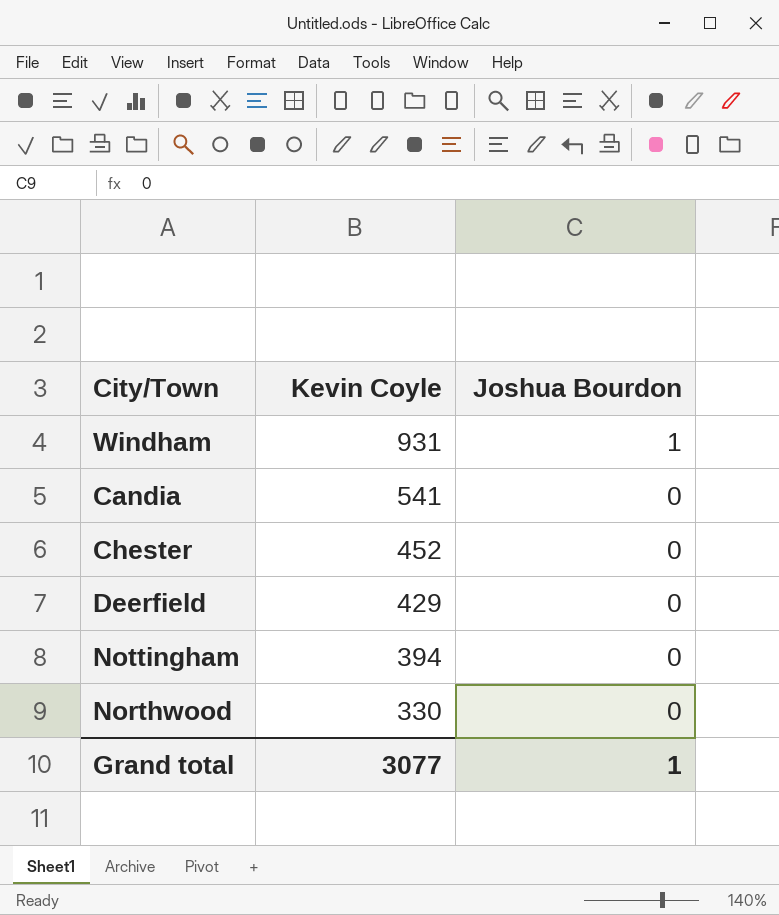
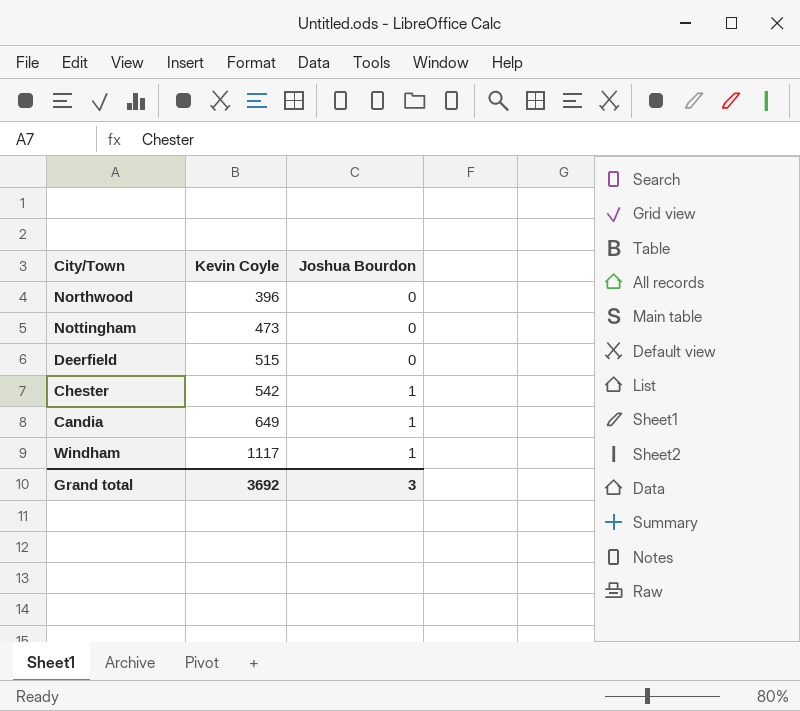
row order: Kevin Coyle descending -> Kevin Coyle ascending
Northwood | Kevin Coyle: 330 -> 396
Nottingham | Kevin Coyle: 394 -> 473
Deerfield | Kevin Coyle: 429 -> 515
Chester | Kevin Coyle: 452 -> 542
Chester | Joshua Bourdon: 0 -> 1
Candia | Kevin Coyle: 541 -> 649
Candia | Joshua Bourdon: 0 -> 1
Windham | Kevin Coyle: 931 -> 1117
Grand total | Kevin Coyle: 3077 -> 3692
Grand total | Joshua Bourdon: 1 -> 3

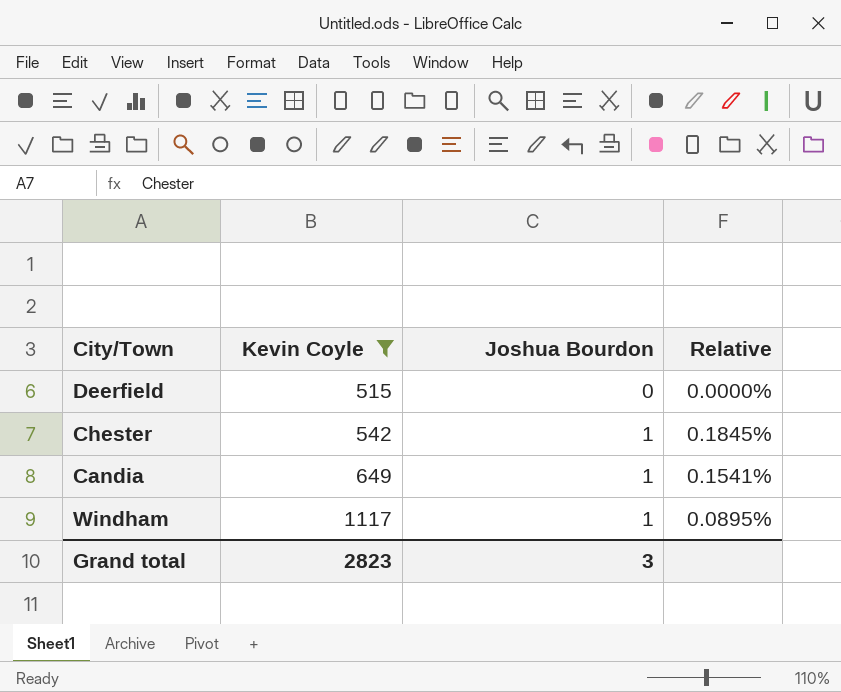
filter: none -> Kevin Coyle >= 515
column Relative | formula: none -> [Joshua Bourdon] / [Kevin Coyle]
Grand total | Kevin Coyle: 3692 -> 2823

